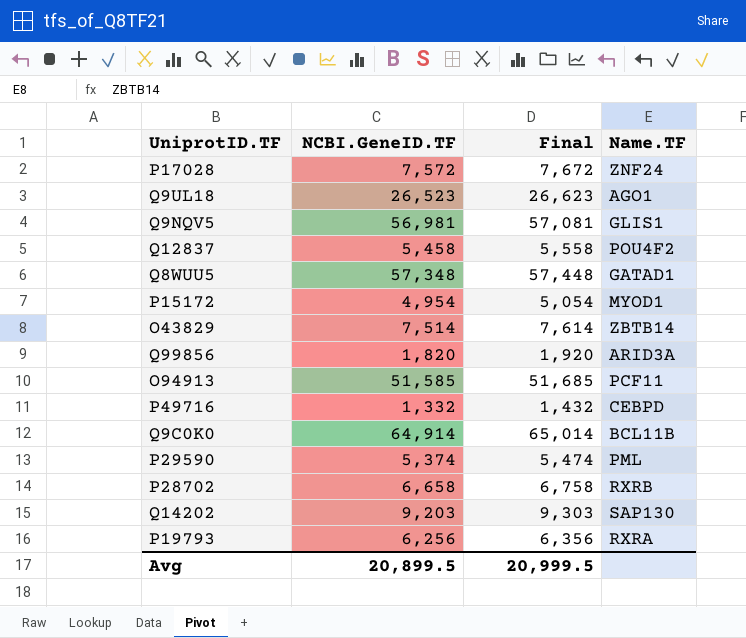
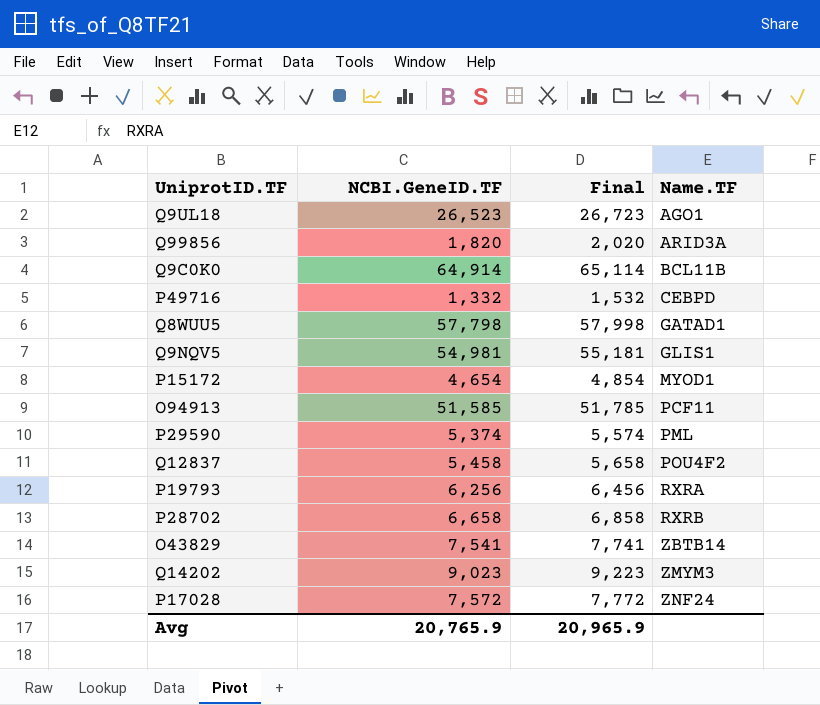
row order: none -> Name.TF ascending
column Final | formula: [NCBI.GeneID.TF] + 100 -> [NCBI.GeneID.TF] + 200
Q8WUU5 | NCBI.GeneID.TF: 57,348 -> 57,798
Q9NQV5 | NCBI.GeneID.TF: 56,981 -> 54,981
P15172 | NCBI.GeneID.TF: 4,954 -> 4,654
O43829 | NCBI.GeneID.TF: 7,514 -> 7,541
Q14202 | NCBI.GeneID.TF: 9,203 -> 9,023
Q14202 | Name.TF: SAP130 -> ZMYM3
Avg | NCBI.GeneID.TF: 20,899.5 -> 20,765.9
Avg | Final: 20,999.5 -> 20,965.9

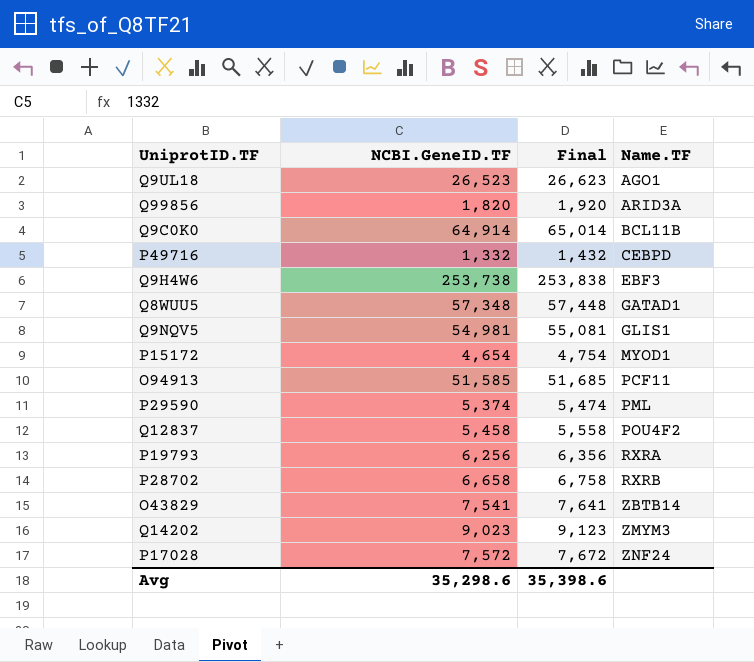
column Final | formula: [NCBI.GeneID.TF] + 200 -> [NCBI.GeneID.TF] + 100
row Q9H4W6: none -> 253,738 | 253,838 | EBF3
Q8WUU5 | NCBI.GeneID.TF: 57,798 -> 57,348
Avg | NCBI.GeneID.TF: 20,765.9 -> 35,298.6
Avg | Final: 20,965.9 -> 35,398.6

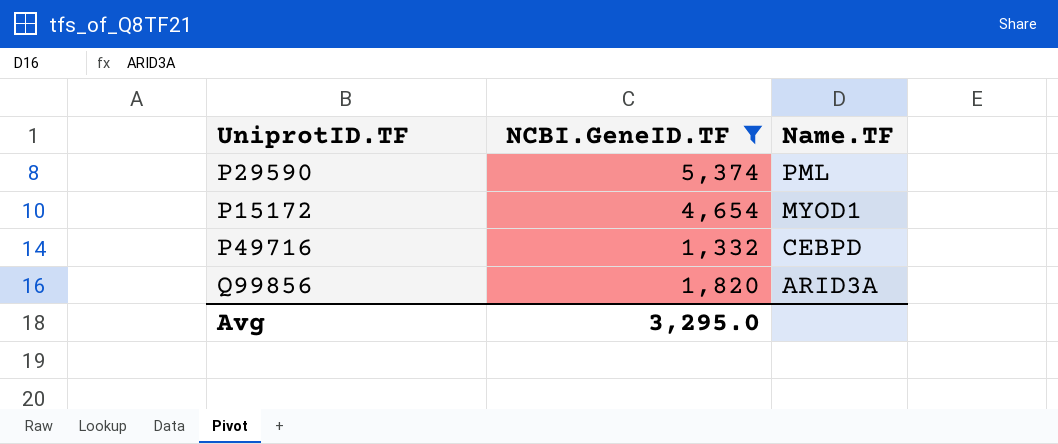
filter: none -> NCBI.GeneID.TF <= 5,374
row order: Name.TF ascending -> Name.TF descending
column Final | formula: [NCBI.GeneID.TF] + 100 -> none
Avg | NCBI.GeneID.TF: 35,298.6 -> 3,295.0

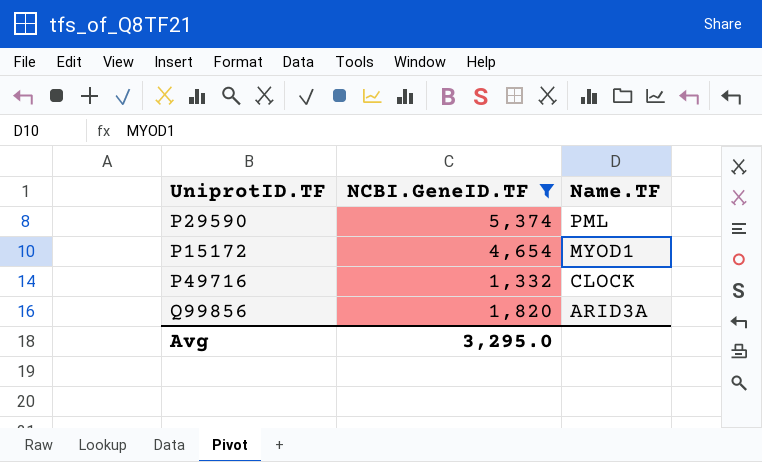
P49716 | Name.TF: CEBPD -> CLOCK

